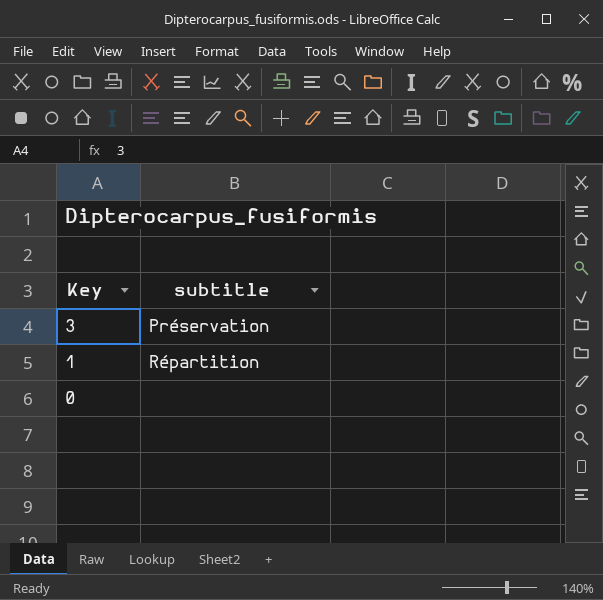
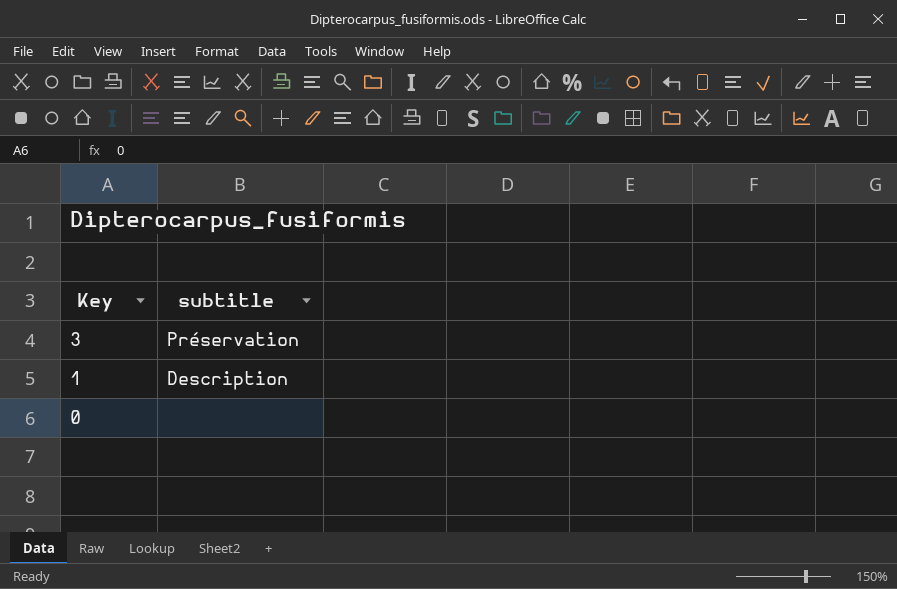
1 | subtitle: Répartition -> Description

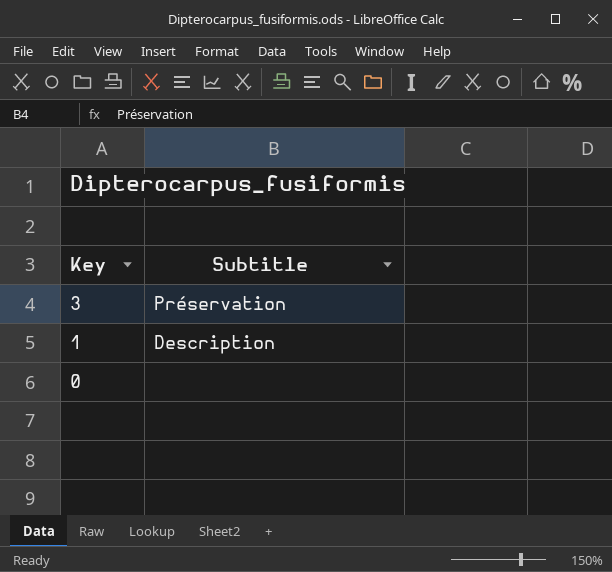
column name: subtitle -> Subtitle

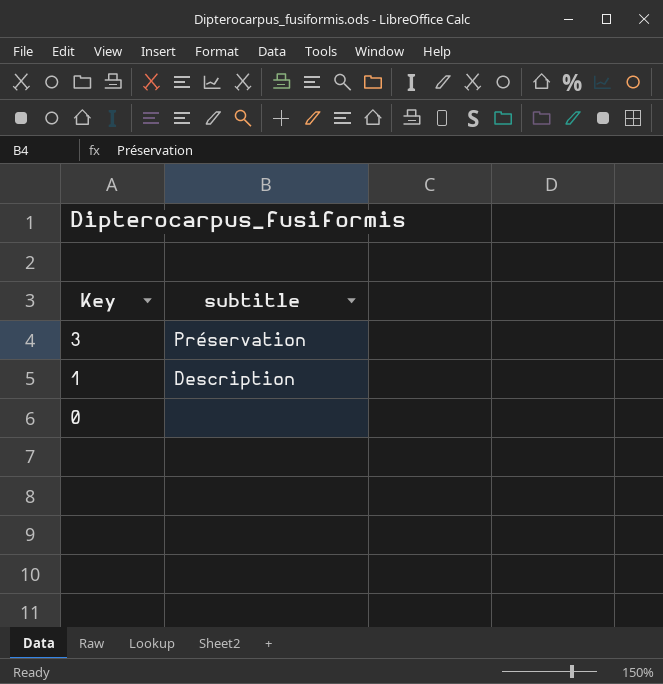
column name: Subtitle -> subtitle

